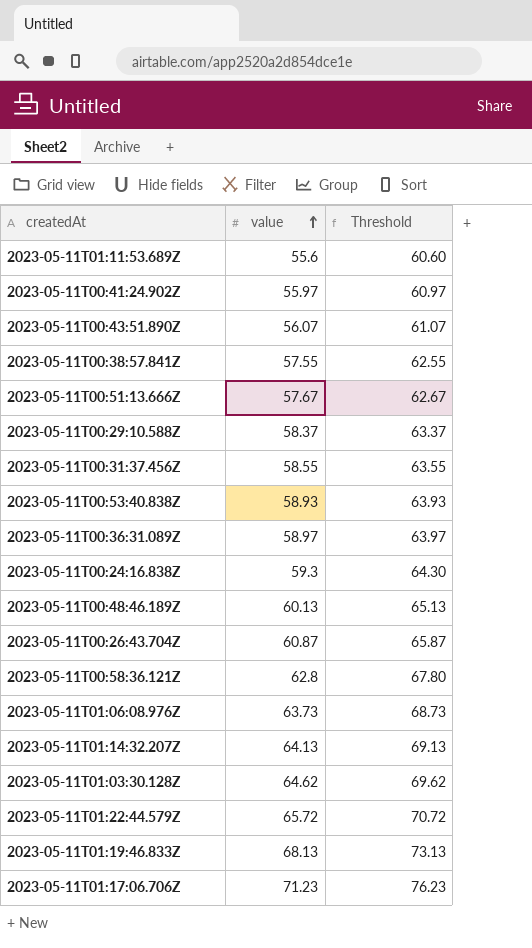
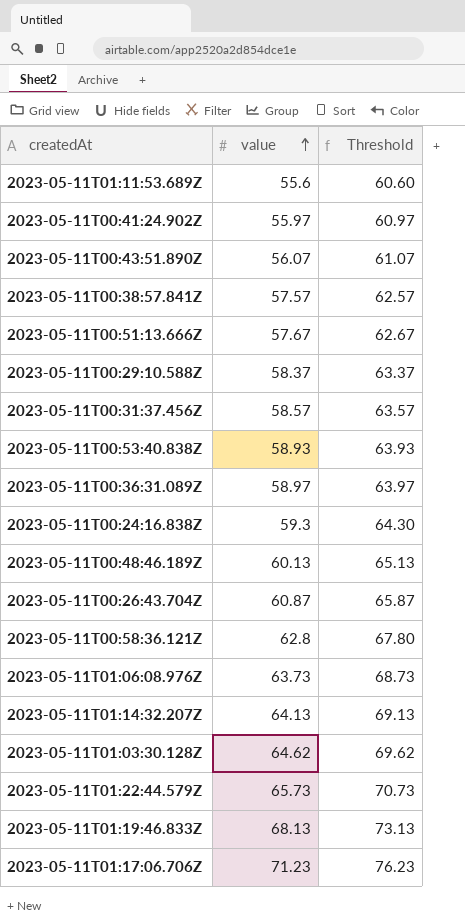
2023-05-11T00:38:57.841Z | value: 57.55 -> 57.57
2023-05-11T00:38:57.841Z | Threshold: 62.55 -> 62.57
2023-05-11T00:31:37.456Z | value: 58.55 -> 58.57
2023-05-11T00:31:37.456Z | Threshold: 63.55 -> 63.57
2023-05-11T01:22:44.579Z | value: 65.72 -> 65.73
2023-05-11T01:22:44.579Z | Threshold: 70.72 -> 70.73

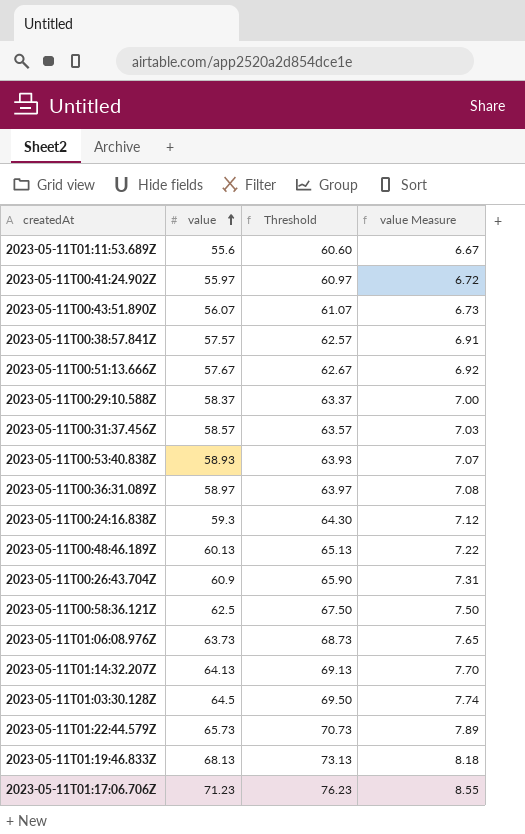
column value Measure | formula: none -> [value] * 0.12
2023-05-11T00:26:43.704Z | value: 60.87 -> 60.9
2023-05-11T00:26:43.704Z | Threshold: 65.87 -> 65.90
2023-05-11T00:58:36.121Z | value: 62.8 -> 62.5
2023-05-11T00:58:36.121Z | Threshold: 67.80 -> 67.50
2023-05-11T01:03:30.128Z | value: 64.62 -> 64.5
2023-05-11T01:03:30.128Z | Threshold: 69.62 -> 69.50

